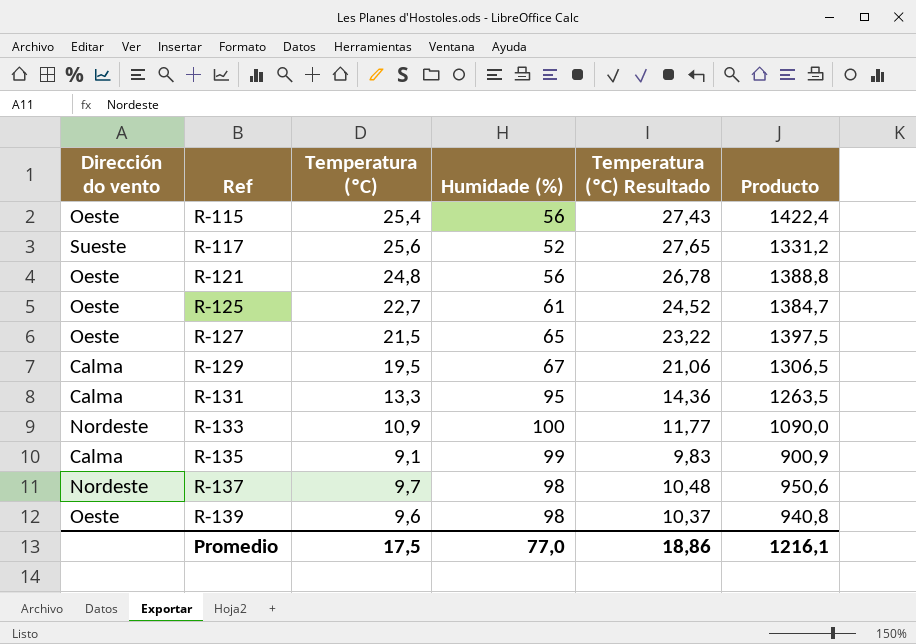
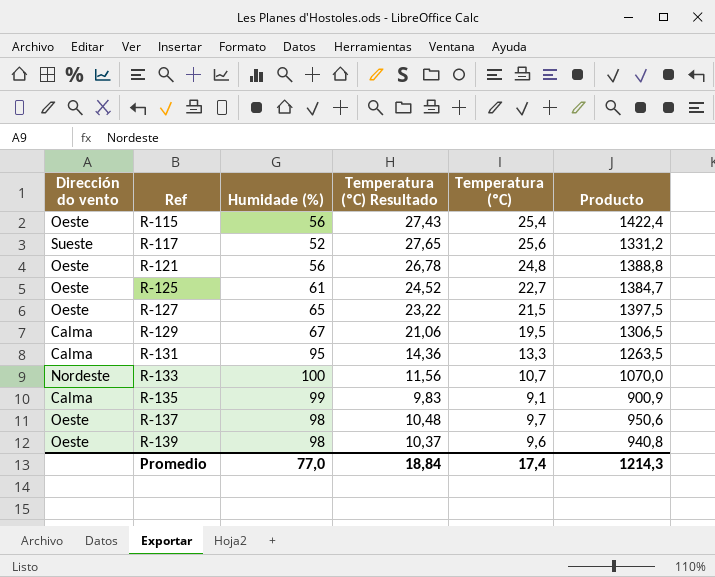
column Temperatura (ºC) | position: 3 -> 5
R-133 | Temperatura (ºC) Resultado: 11,77 -> 11,56
R-133 | Temperatura (ºC): 10,9 -> 10,7
R-133 | Producto: 1090,0 -> 1070,0
R-137 | Dirección do vento: Nordeste -> Oeste
Promedio | Temperatura (ºC) Resultado: 18,86 -> 18,84
Promedio | Temperatura (ºC): 17,5 -> 17,4
Promedio | Producto: 1216,1 -> 1214,3

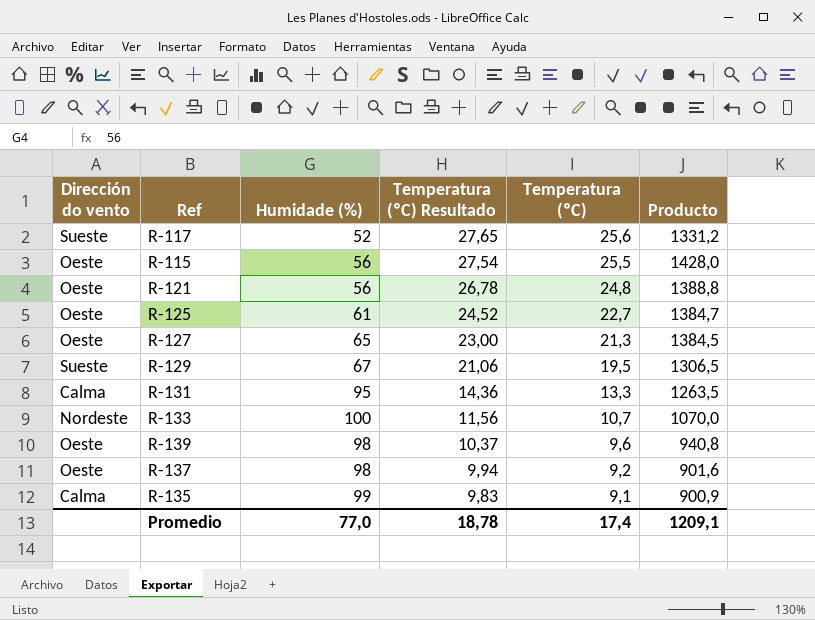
row order: Ref ascending -> Temperatura (ºC) Resultado descending
R-115 | Temperatura (ºC) Resultado: 27,43 -> 27,54
R-115 | Temperatura (ºC): 25,4 -> 25,5
R-115 | Producto: 1422,4 -> 1428,0
R-127 | Temperatura (ºC) Resultado: 23,22 -> 23,00
R-127 | Temperatura (ºC): 21,5 -> 21,3
R-127 | Producto: 1397,5 -> 1384,5
R-129 | Dirección do vento: Calma -> Sueste
R-137 | Temperatura (ºC) Resultado: 10,48 -> 9,94
R-137 | Temperatura (ºC): 9,7 -> 9,2
R-137 | Producto: 950,6 -> 901,6
Promedio | Temperatura (ºC) Resultado: 18,84 -> 18,78
Promedio | Producto: 1214,3 -> 1209,1

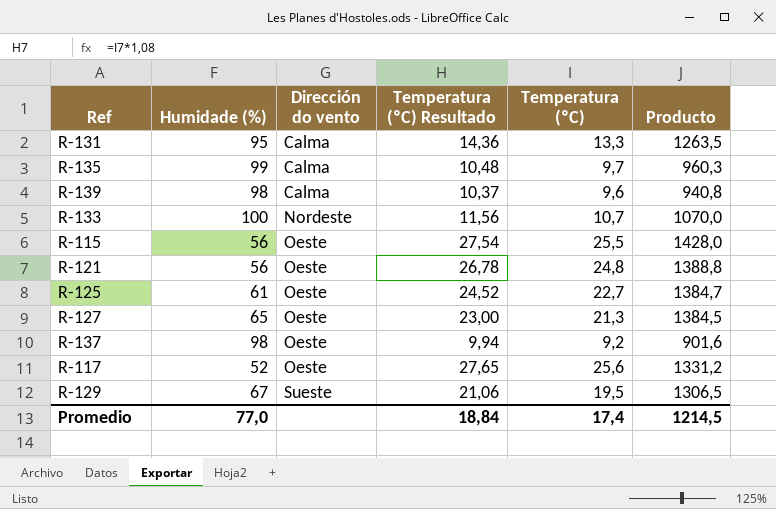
row order: Temperatura (ºC) Resultado descending -> Dirección do vento ascending
column Dirección do vento | position: 1 -> 3
R-135 | Temperatura (ºC) Resultado: 9,83 -> 10,48
R-135 | Temperatura (ºC): 9,1 -> 9,7
R-135 | Producto: 900,9 -> 960,3
R-139 | Dirección do vento: Oeste -> Calma
R-117 | Dirección do vento: Sueste -> Oeste
Promedio | Temperatura (ºC) Resultado: 18,78 -> 18,84
Promedio | Producto: 1209,1 -> 1214,5

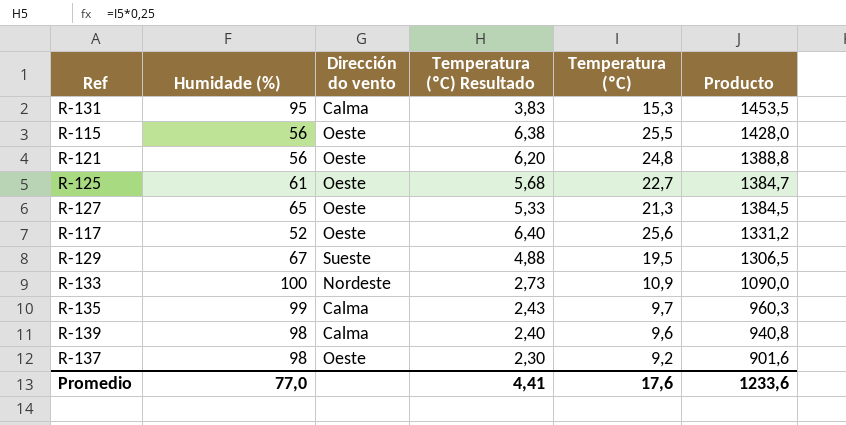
row order: Dirección do vento ascending -> Producto descending
column Temperatura (ºC) Resultado | formula: [Temperatura (ºC)] * 1,08 -> [Temperatura (ºC)] * 0,25
R-131 | Temperatura (ºC): 13,3 -> 15,3
R-131 | Producto: 1263,5 -> 1453,5
R-133 | Temperatura (ºC): 10,7 -> 10,9
R-133 | Producto: 1070,0 -> 1090,0
Promedio | Temperatura (ºC) Resultado: 18,84 -> 4,41
Promedio | Temperatura (ºC): 17,4 -> 17,6
Promedio | Producto: 1214,5 -> 1233,6

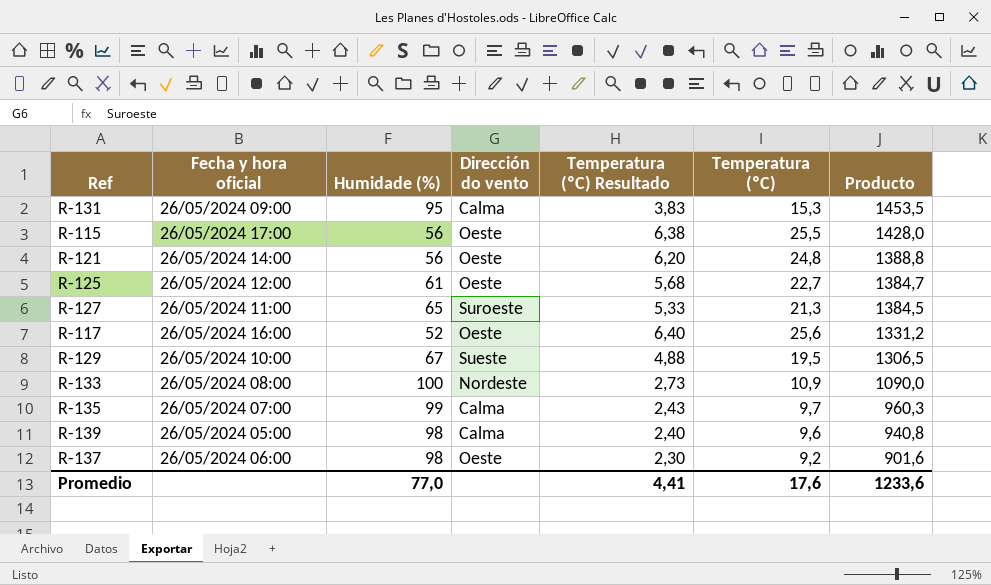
column Fecha y hora oficial | position: none -> 2
R-127 | Dirección do vento: Oeste -> Suroeste

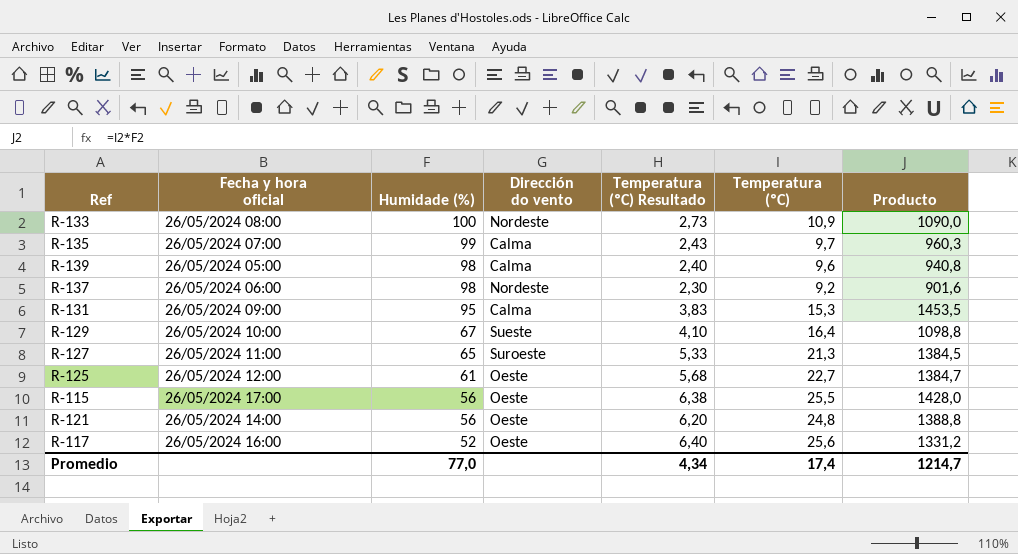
row order: Producto descending -> Humidade (%) descending
R-137 | Dirección do vento: Oeste -> Nordeste
R-129 | Temperatura (ºC) Resultado: 4,88 -> 4,10
R-129 | Temperatura (ºC): 19,5 -> 16,4
R-129 | Producto: 1306,5 -> 1098,8
Promedio | Temperatura (ºC) Resultado: 4,41 -> 4,34
Promedio | Temperatura (ºC): 17,6 -> 17,4
Promedio | Producto: 1233,6 -> 1214,7

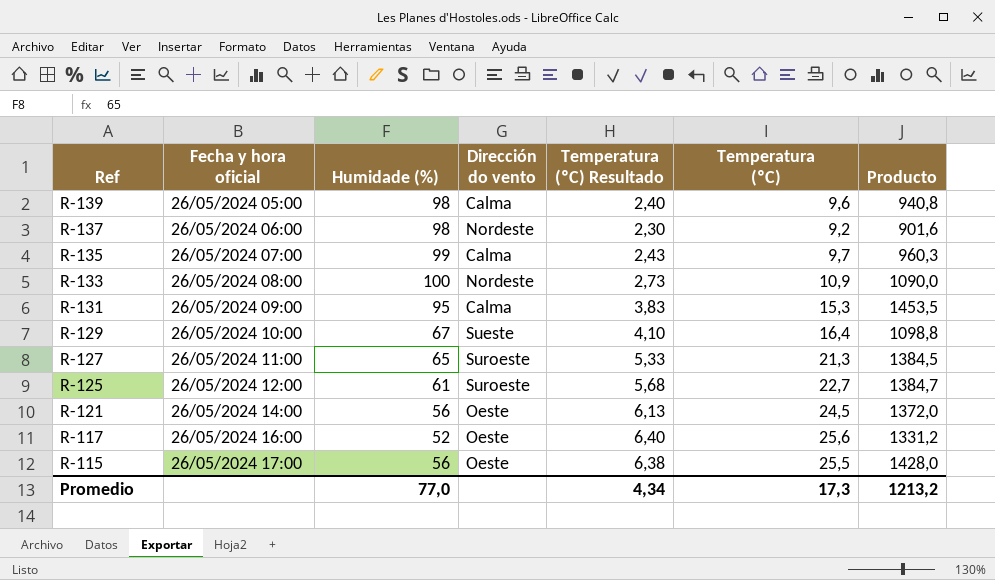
row order: Humidade (%) descending -> Ref descending
R-125 | Dirección do vento: Oeste -> Suroeste
R-121 | Temperatura (ºC) Resultado: 6,20 -> 6,13
R-121 | Temperatura (ºC): 24,8 -> 24,5
R-121 | Producto: 1388,8 -> 1372,0
Promedio | Temperatura (ºC): 17,4 -> 17,3
Promedio | Producto: 1214,7 -> 1213,2

